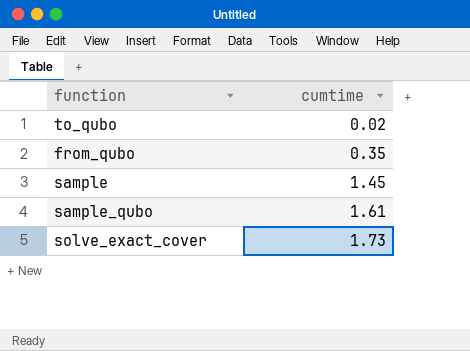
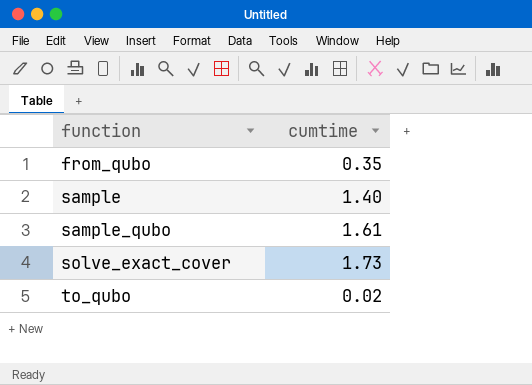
row order: cumtime ascending -> function ascending
sample | cumtime: 1.45 -> 1.40

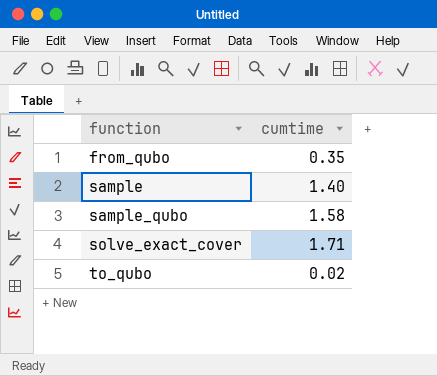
sample_qubo | cumtime: 1.61 -> 1.58
solve_exact_cover | cumtime: 1.73 -> 1.71

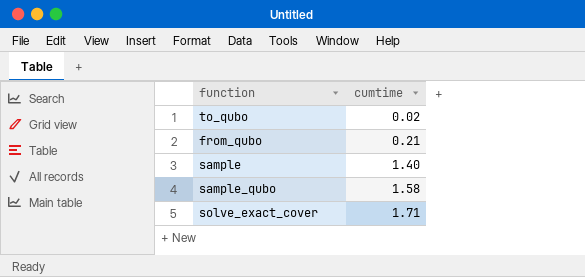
row order: function ascending -> cumtime ascending
from_qubo | cumtime: 0.35 -> 0.21

